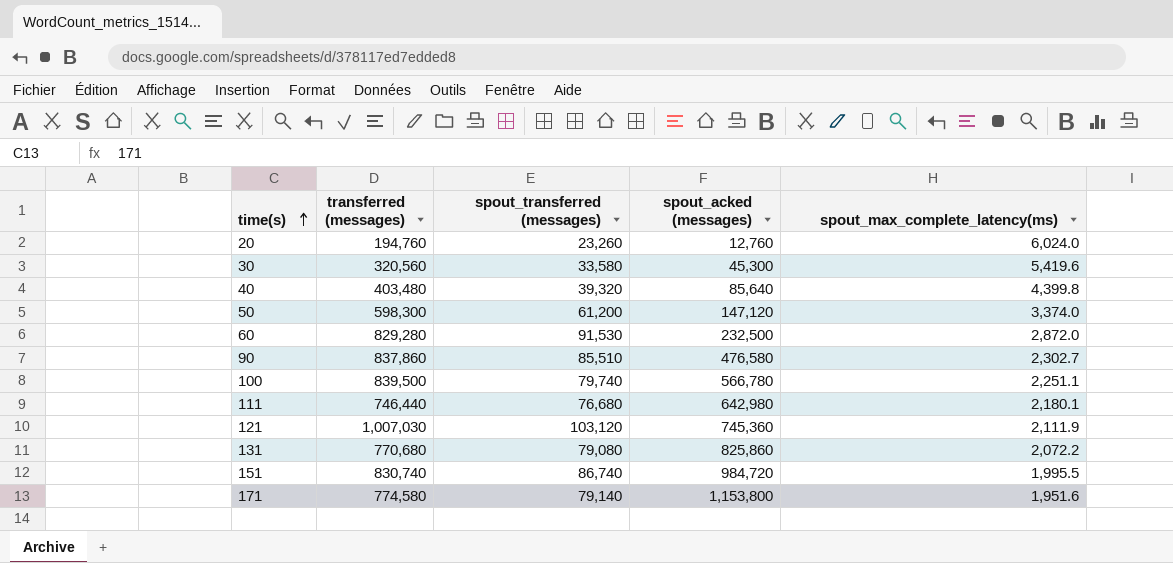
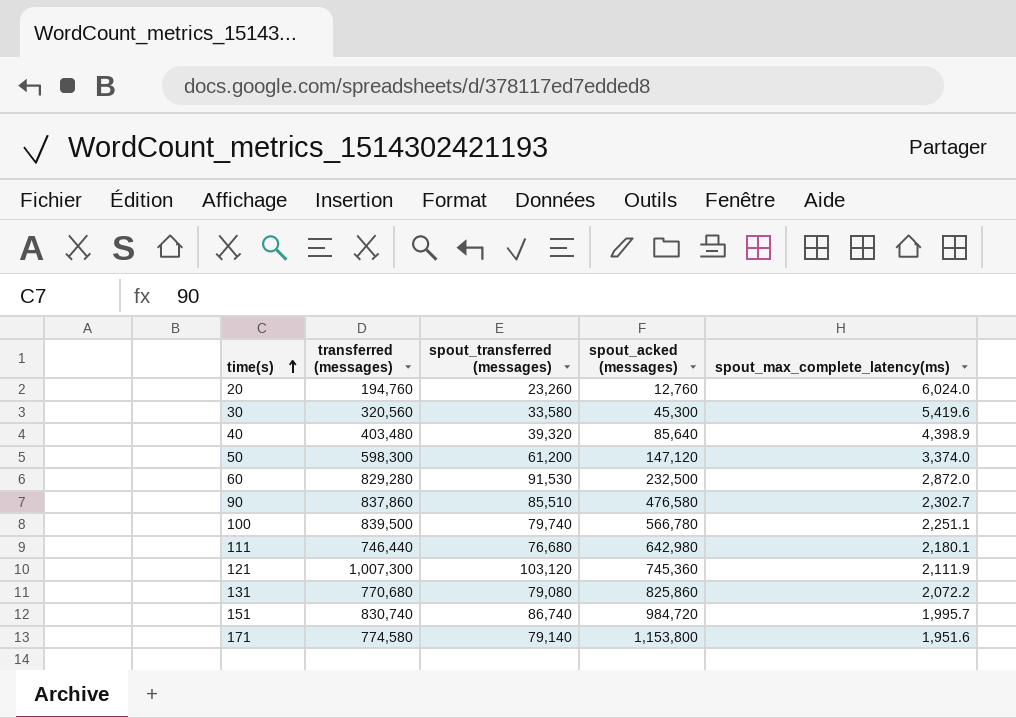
40 | spout_max_complete_latency(ms): 4,399.8 -> 4,398.9
121 | transferred (messages): 1,007,030 -> 1,007,300
151 | spout_max_complete_latency(ms): 1,995.5 -> 1,995.7

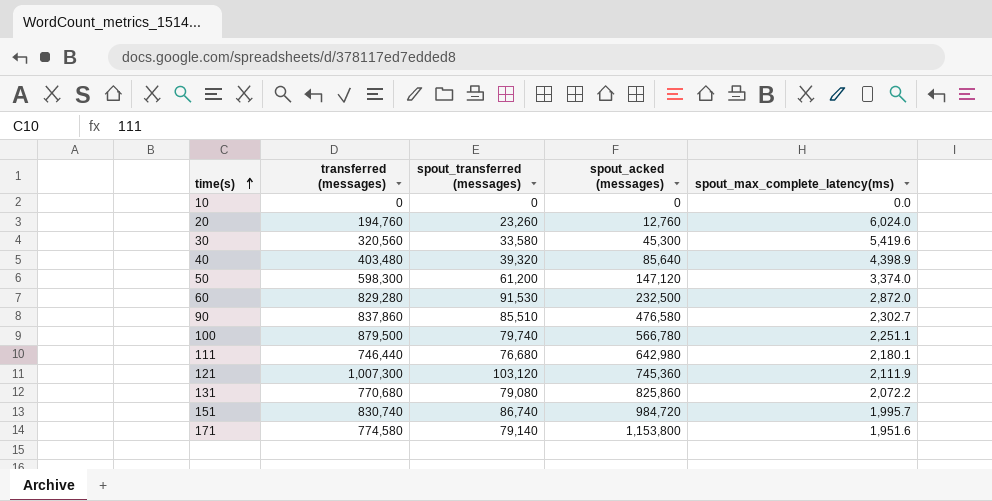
row 10: none -> 0 | 0 | 0 | 0.0
100 | transferred (messages): 839,500 -> 879,500

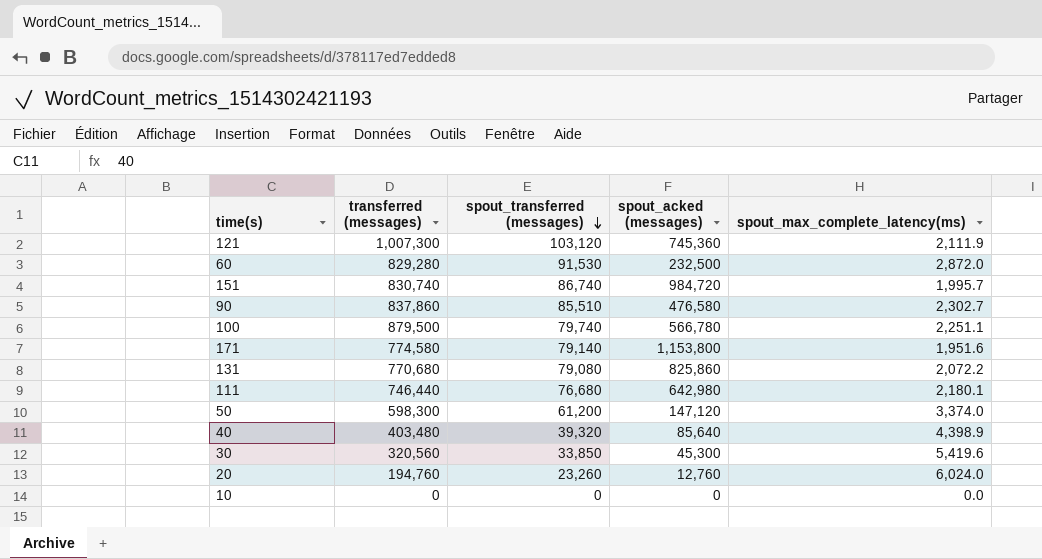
row order: time(s) ascending -> spout_transferred (messages) descending
30 | spout_transferred (messages): 33,580 -> 33,850

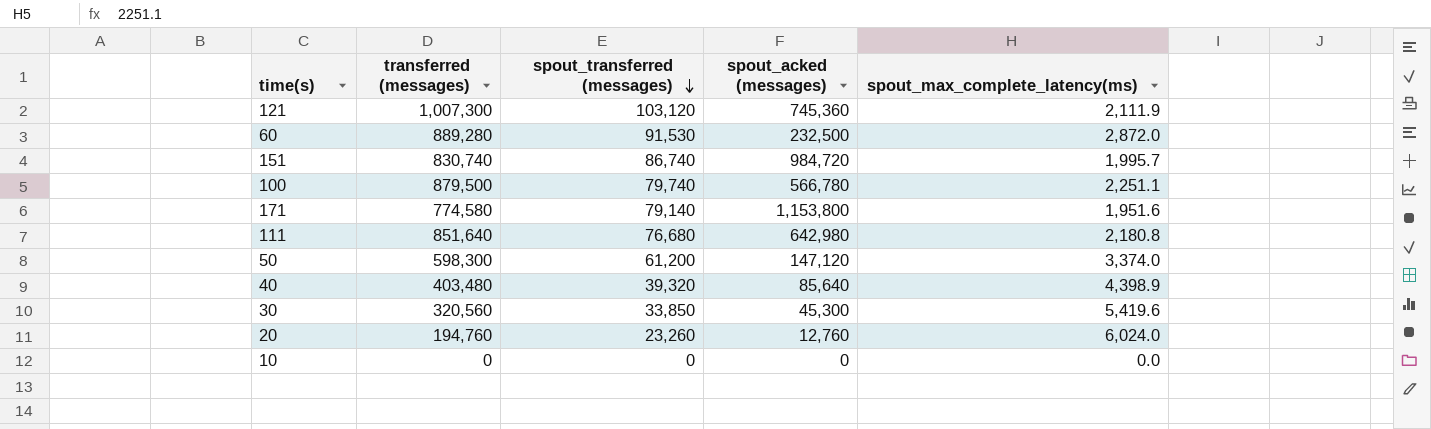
row 90: 837,860 | 85,510 | 476,580 | 2,302.7 -> none
row 131: 770,680 | 79,080 | 825,860 | 2,072.2 -> none
60 | transferred (messages): 829,280 -> 889,280
111 | transferred (messages): 746,440 -> 851,640
111 | spout_max_complete_latency(ms): 2,180.1 -> 2,180.8

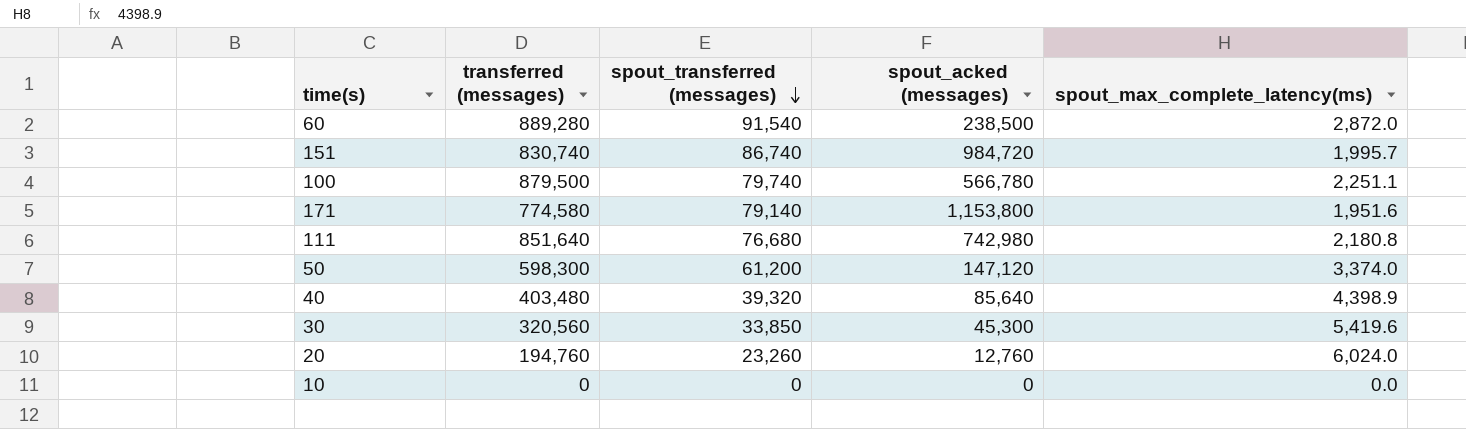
row 121: 1,007,300 | 103,120 | 745,360 | 2,111.9 -> none
60 | spout_transferred (messages): 91,530 -> 91,540
60 | spout_acked (messages): 232,500 -> 238,500
111 | spout_acked (messages): 642,980 -> 742,980

